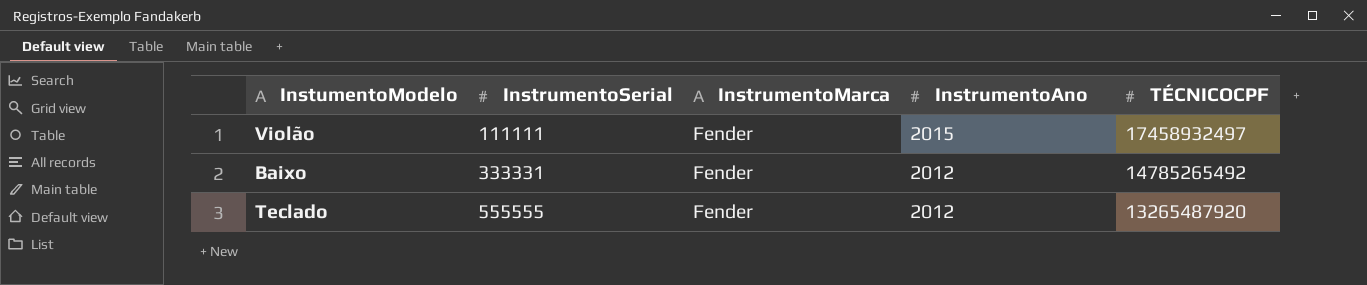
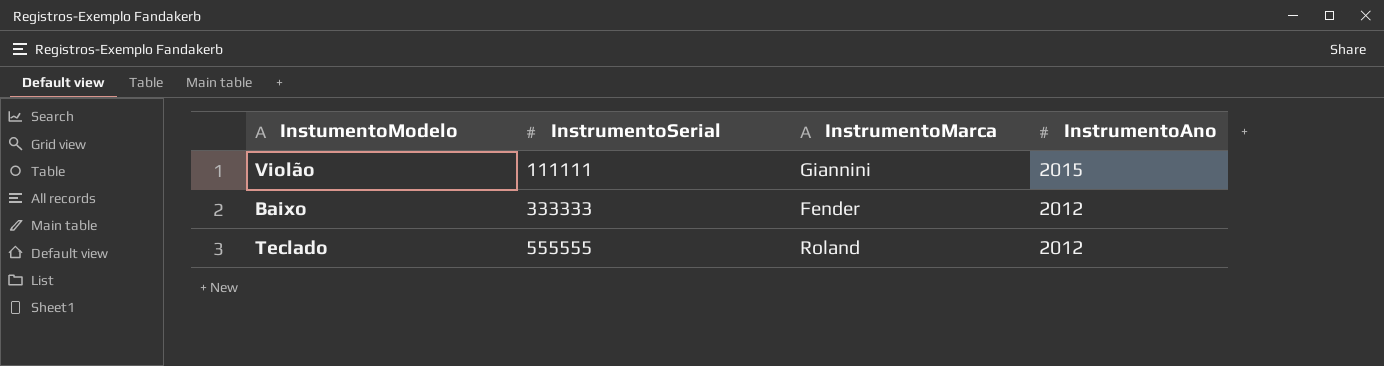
column TÉCNICOCPF | position: 5 -> none
Violão | InstrumentoMarca: Fender -> Giannini
Baixo | InstrumentoSerial: 333331 -> 333333
Teclado | InstrumentoMarca: Fender -> Roland

